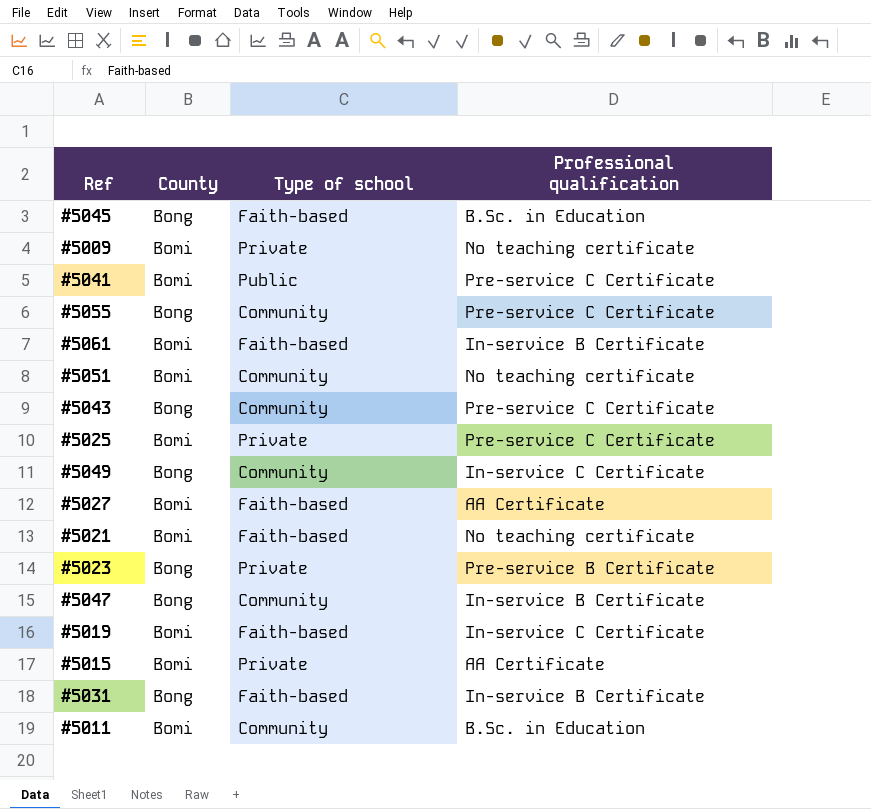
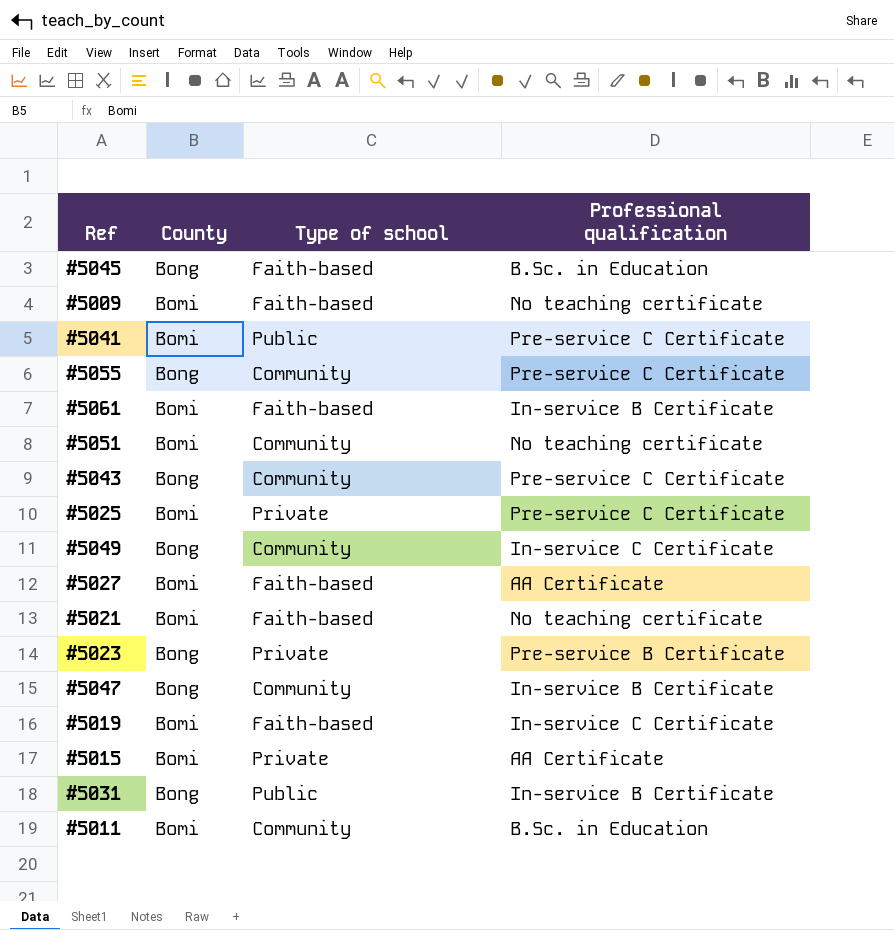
#5009 | Type of school: Private -> Faith-based
#5031 | Type of school: Faith-based -> Public

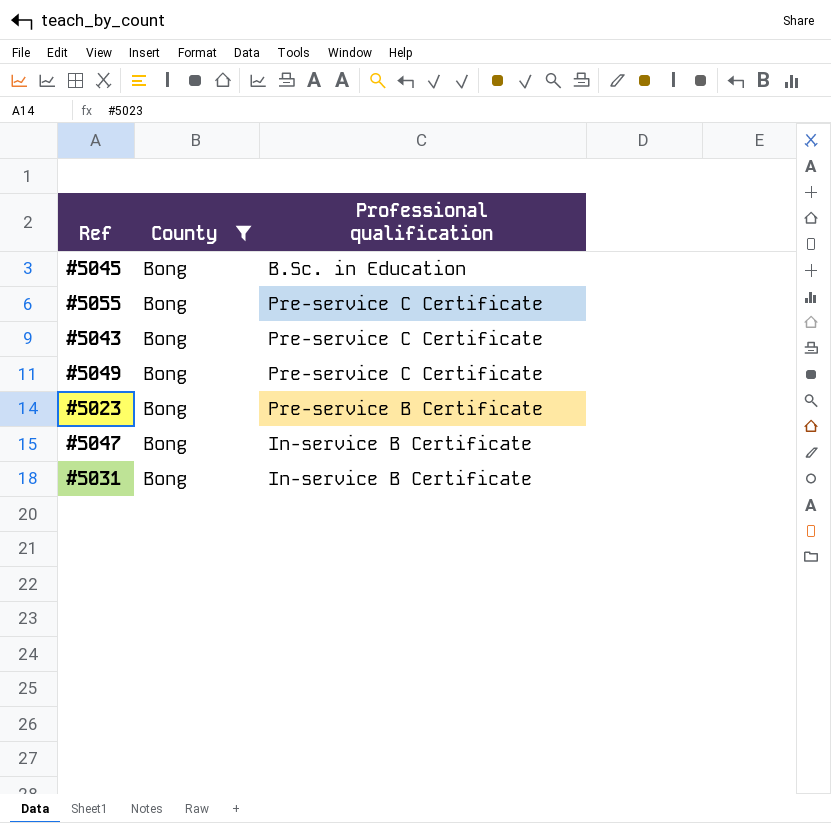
filter: none -> County = Bong
column Type of school | position: 3 -> none
#5049 | Professional qualification: In-service C Certificate -> Pre-service C Certificate

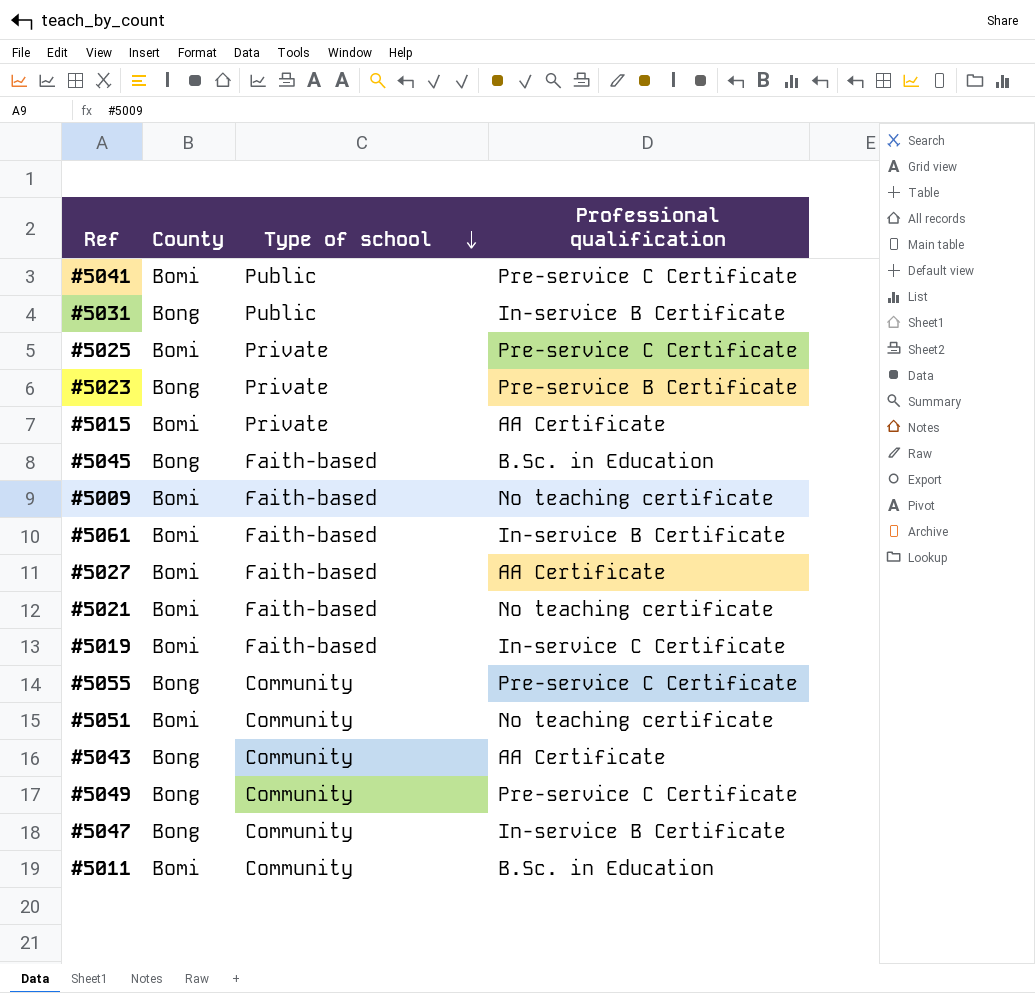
filter: County = Bong -> none
row order: none -> Type of school descending
column Type of school | position: none -> 3
#5043 | Professional qualification: Pre-service C Certificate -> AA Certificate

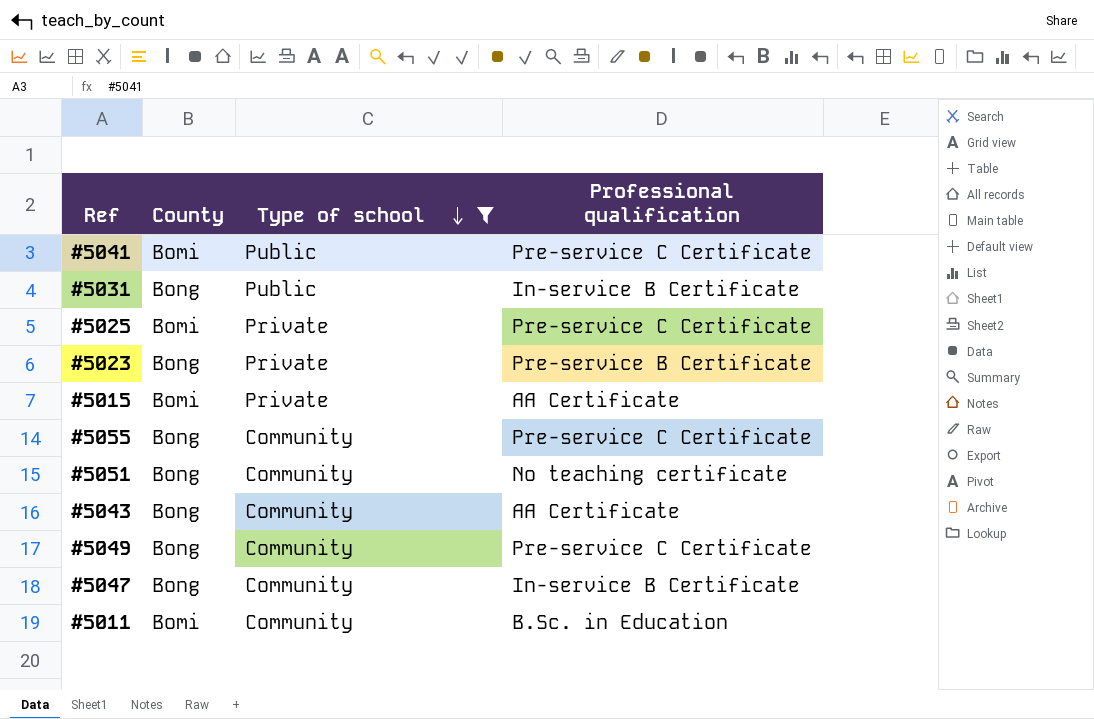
filter: none -> Type of school != Faith-based
#5051 | County: Bomi -> Bong

